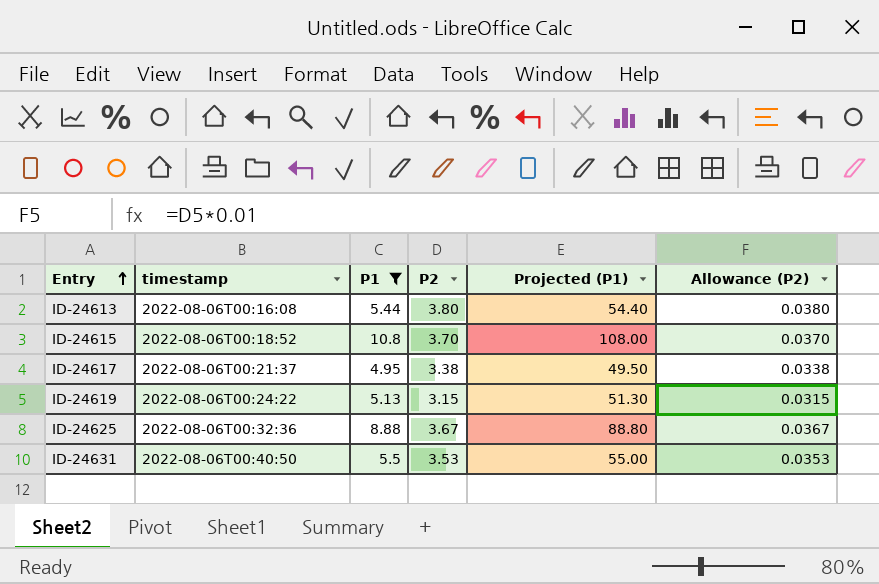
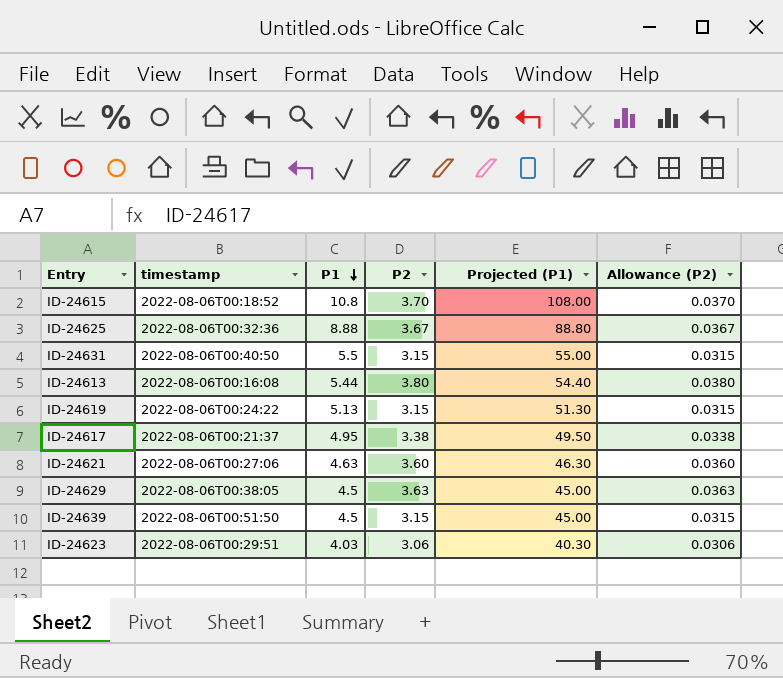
filter: P1 >= 4.95 -> none
row order: Entry ascending -> P1 descending
ID-24631 | P2: 3.53 -> 3.15
ID-24631 | Allowance (P2): 0.0353 -> 0.0315

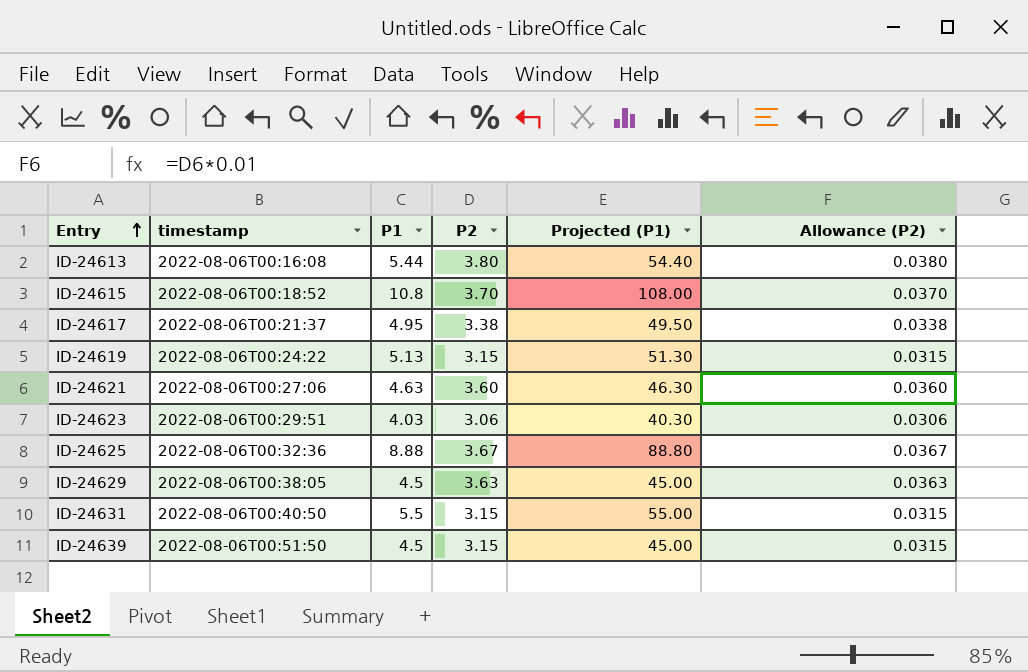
row order: P1 descending -> Entry ascending

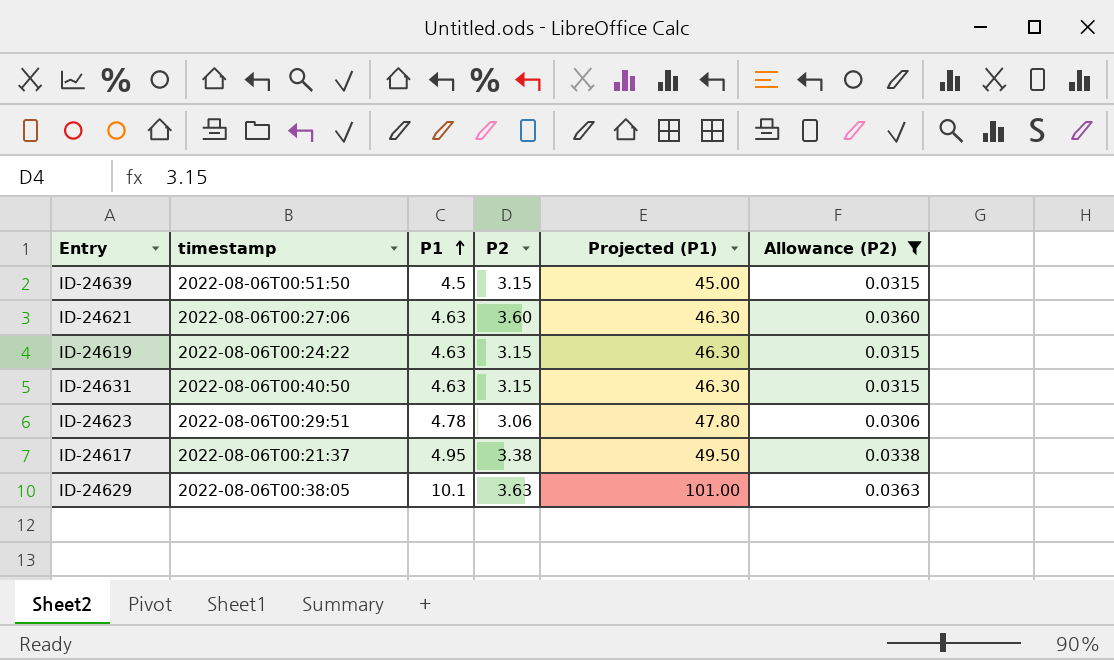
filter: none -> Allowance (P2) <= 0.0363
row order: Entry ascending -> P1 ascending
ID-24619 | P1: 5.13 -> 4.63
ID-24619 | Projected (P1): 51.30 -> 46.30
ID-24631 | P1: 5.5 -> 4.63
ID-24631 | Projected (P1): 55.00 -> 46.30
ID-24623 | P1: 4.03 -> 4.78
ID-24623 | Projected (P1): 40.30 -> 47.80
ID-24629 | P1: 4.5 -> 10.1
ID-24629 | Projected (P1): 45.00 -> 101.00

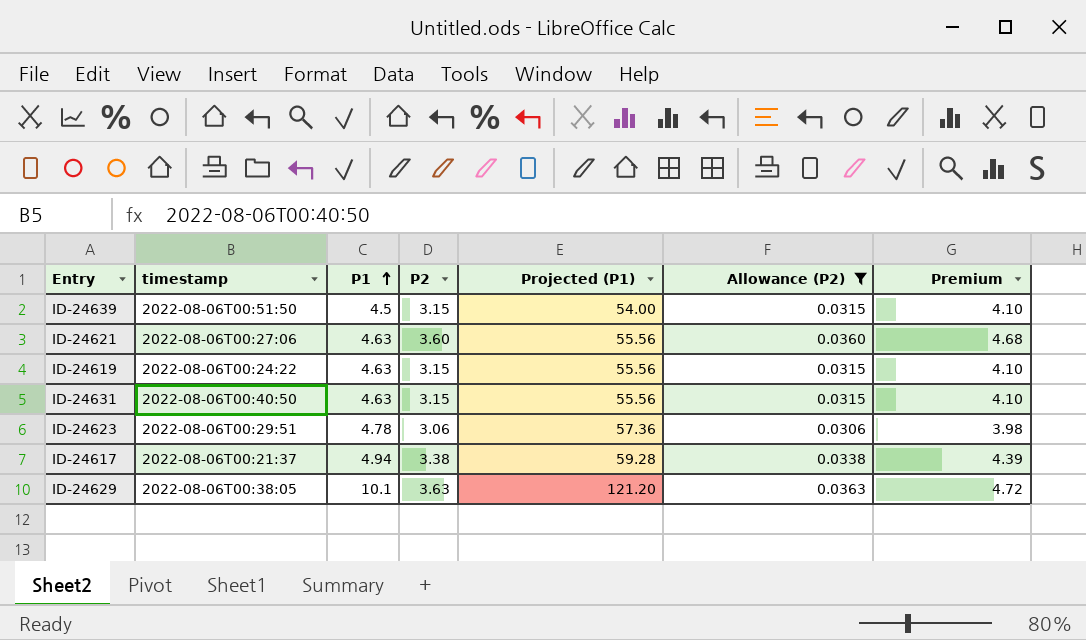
column Projected (P1) | formula: [P1] * 10 -> [P1] * 12
column Premium | formula: none -> [P2] * 1.3
ID-24617 | P1: 4.95 -> 4.94

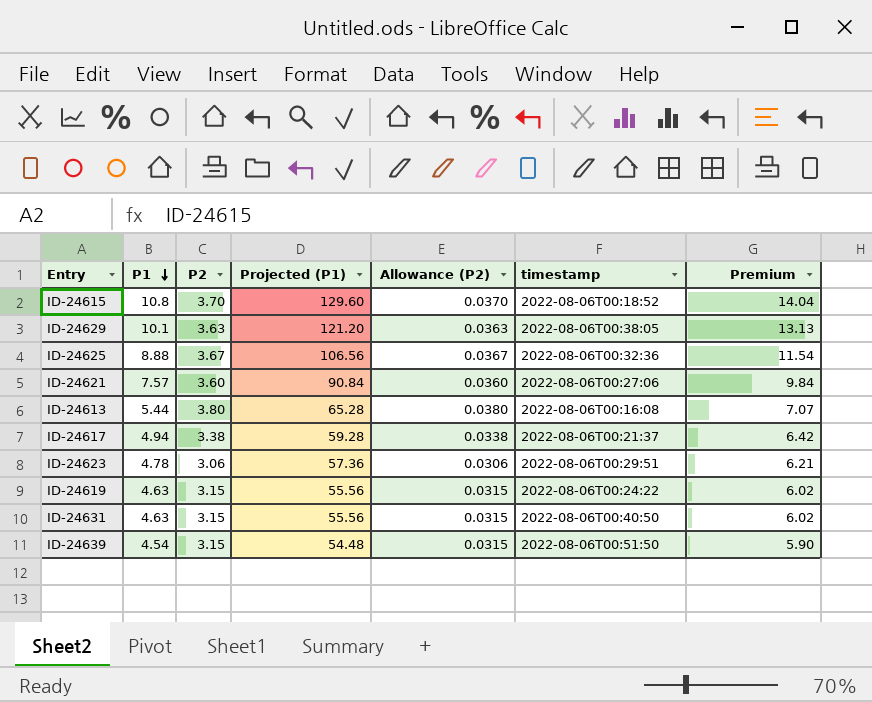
filter: Allowance (P2) <= 0.0363 -> none
row order: P1 ascending -> P1 descending
column timestamp | position: 2 -> 6
column Premium | formula: [P2] * 1.3 -> [P1] * 1.3
ID-24621 | P1: 4.63 -> 7.57
ID-24621 | Projected (P1): 55.56 -> 90.84
ID-24639 | P1: 4.5 -> 4.54
ID-24639 | Projected (P1): 54.00 -> 54.48

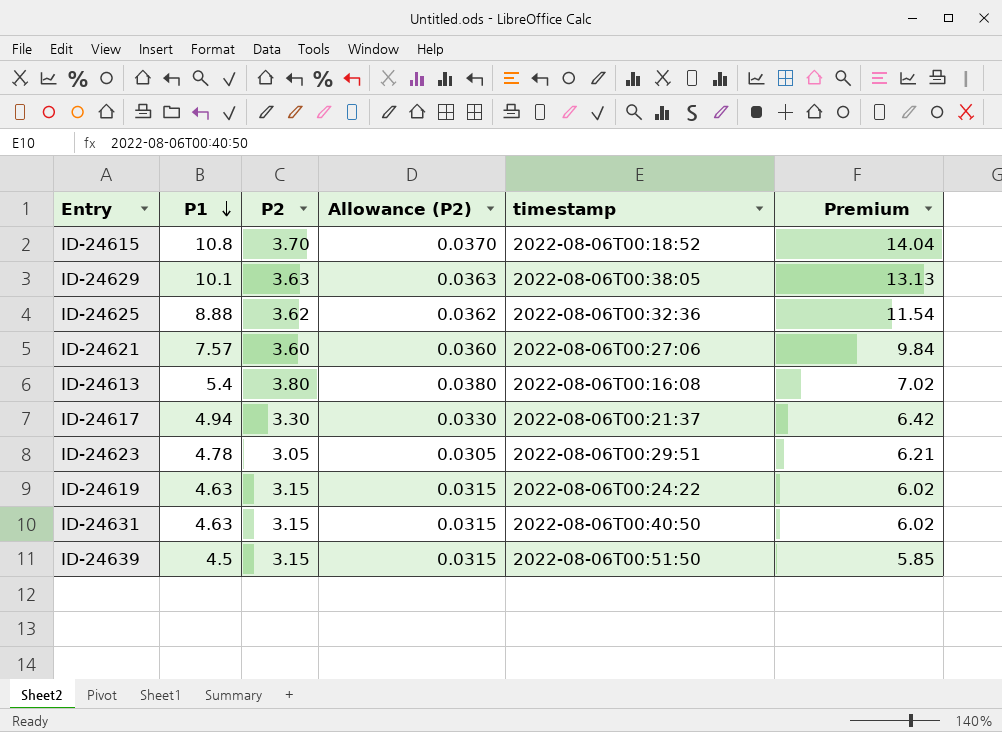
column Projected (P1) | formula: [P1] * 12 -> none
ID-24625 | P2: 3.67 -> 3.62
ID-24625 | Allowance (P2): 0.0367 -> 0.0362
ID-24613 | P1: 5.44 -> 5.4
ID-24613 | Premium: 7.07 -> 7.02
ID-24617 | P2: 3.38 -> 3.30
ID-24617 | Allowance (P2): 0.0338 -> 0.0330
ID-24623 | P2: 3.06 -> 3.05
ID-24623 | Allowance (P2): 0.0306 -> 0.0305
ID-24639 | P1: 4.54 -> 4.5
ID-24639 | Premium: 5.90 -> 5.85

